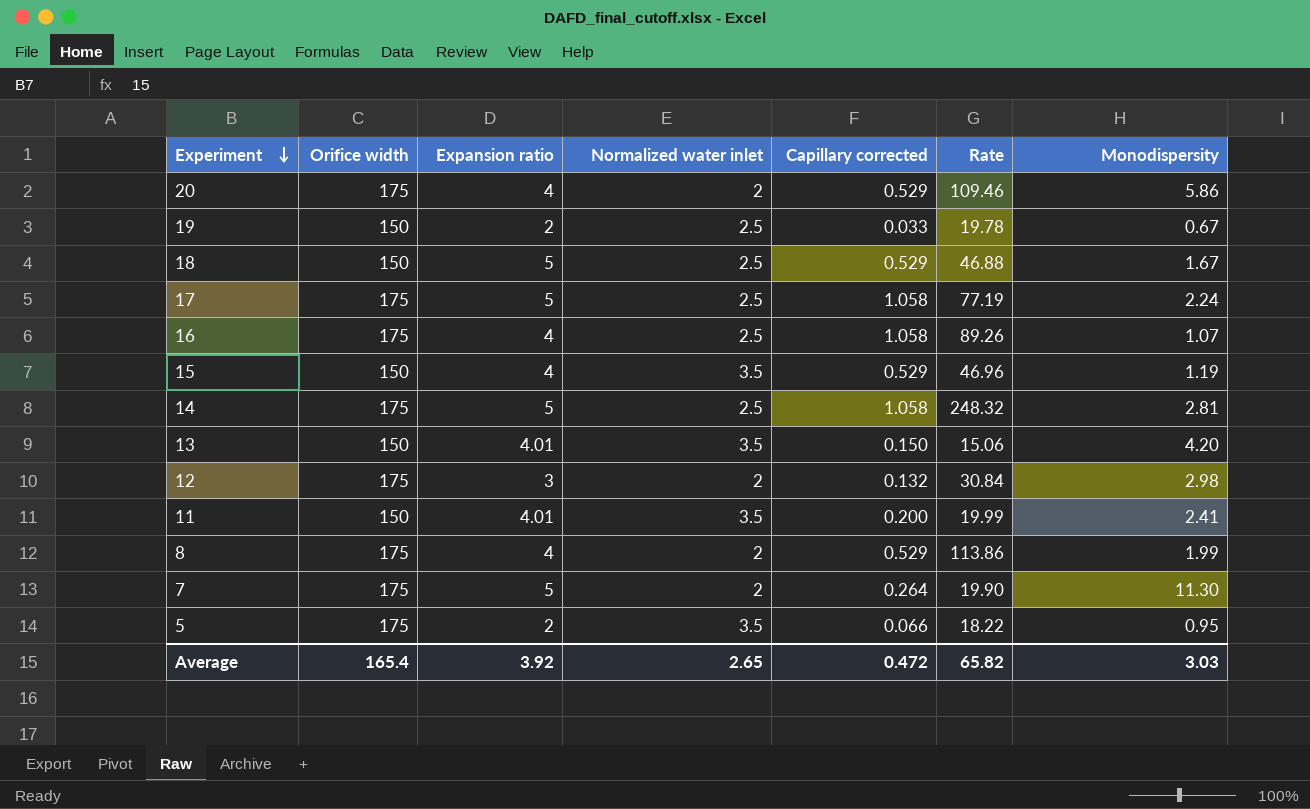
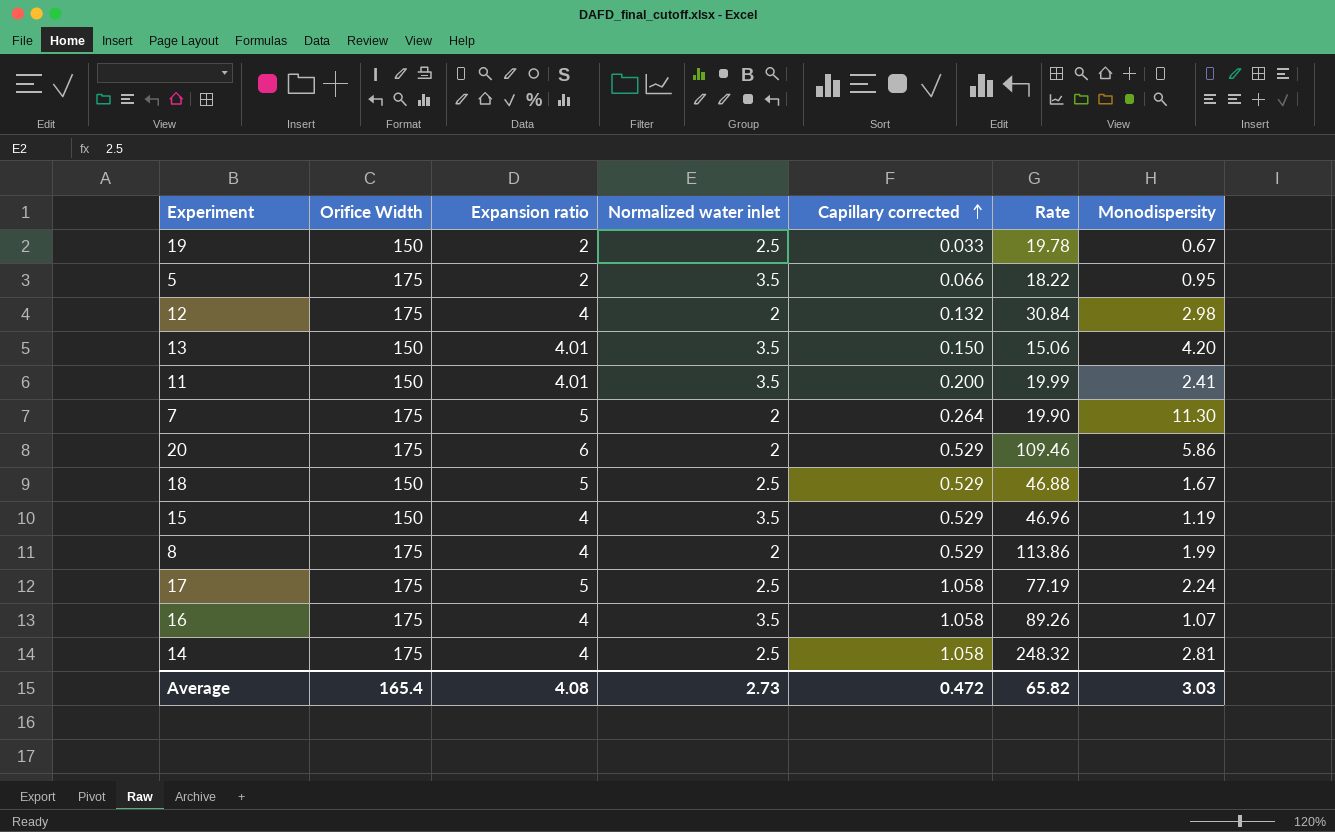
row order: Experiment descending -> Capillary corrected ascending
column name: Orifice width -> Orifice Width
12 | Expansion ratio: 3 -> 4
20 | Expansion ratio: 4 -> 6
16 | Normalized water inlet: 2.5 -> 3.5
14 | Expansion ratio: 5 -> 4
Average | Expansion ratio: 3.92 -> 4.08
Average | Normalized water inlet: 2.65 -> 2.73

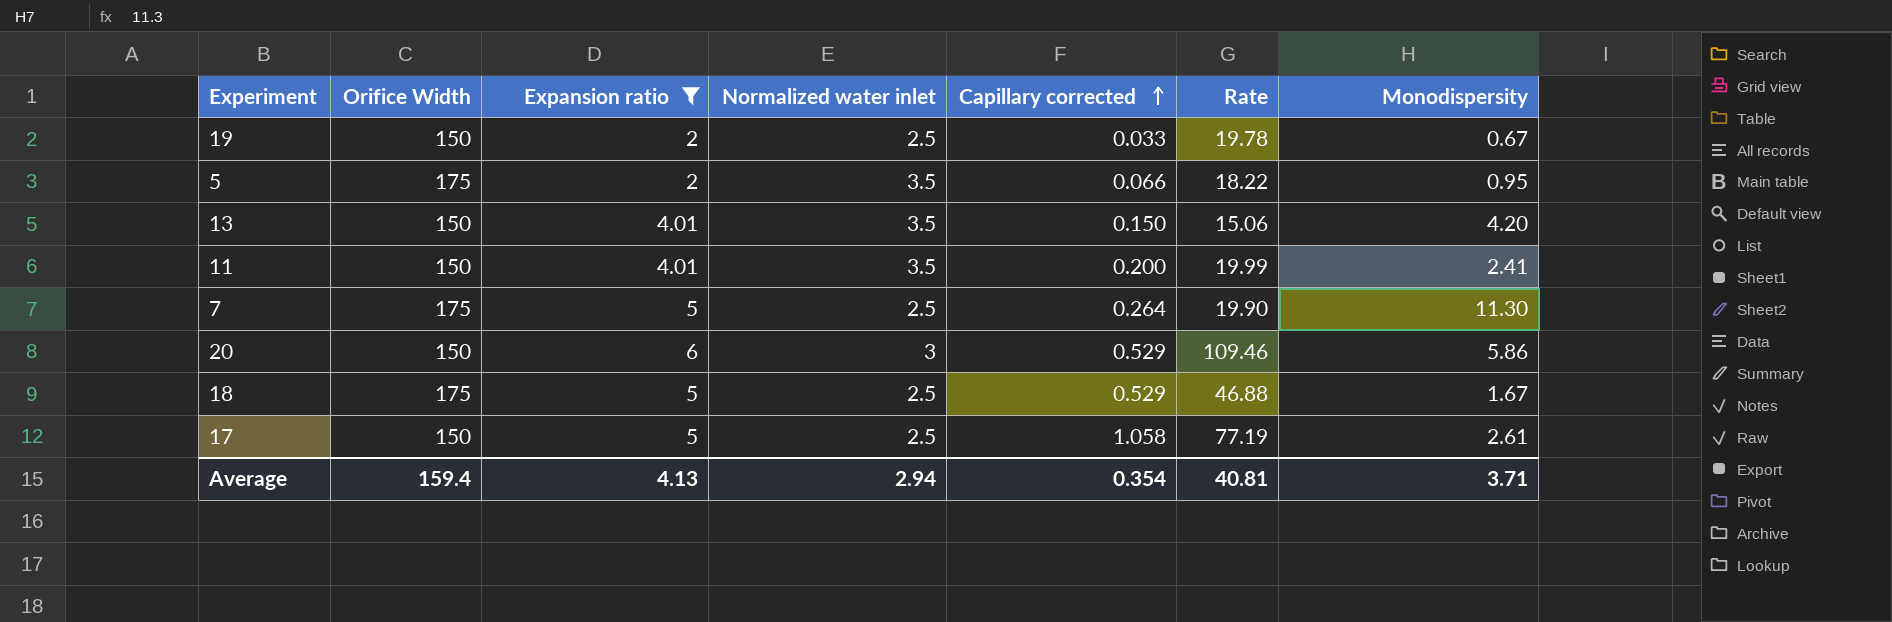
filter: none -> Expansion ratio != 4
7 | Normalized water inlet: 2 -> 2.5
20 | Orifice Width: 175 -> 150
20 | Normalized water inlet: 2 -> 3
18 | Orifice Width: 150 -> 175
17 | Orifice Width: 175 -> 150
17 | Monodispersity: 2.24 -> 2.61
Average | Orifice Width: 165.4 -> 159.4
Average | Expansion ratio: 4.08 -> 4.13
Average | Normalized water inlet: 2.73 -> 2.94
Average | Capillary corrected: 0.472 -> 0.354
Average | Rate: 65.82 -> 40.81
Average | Monodispersity: 3.03 -> 3.71

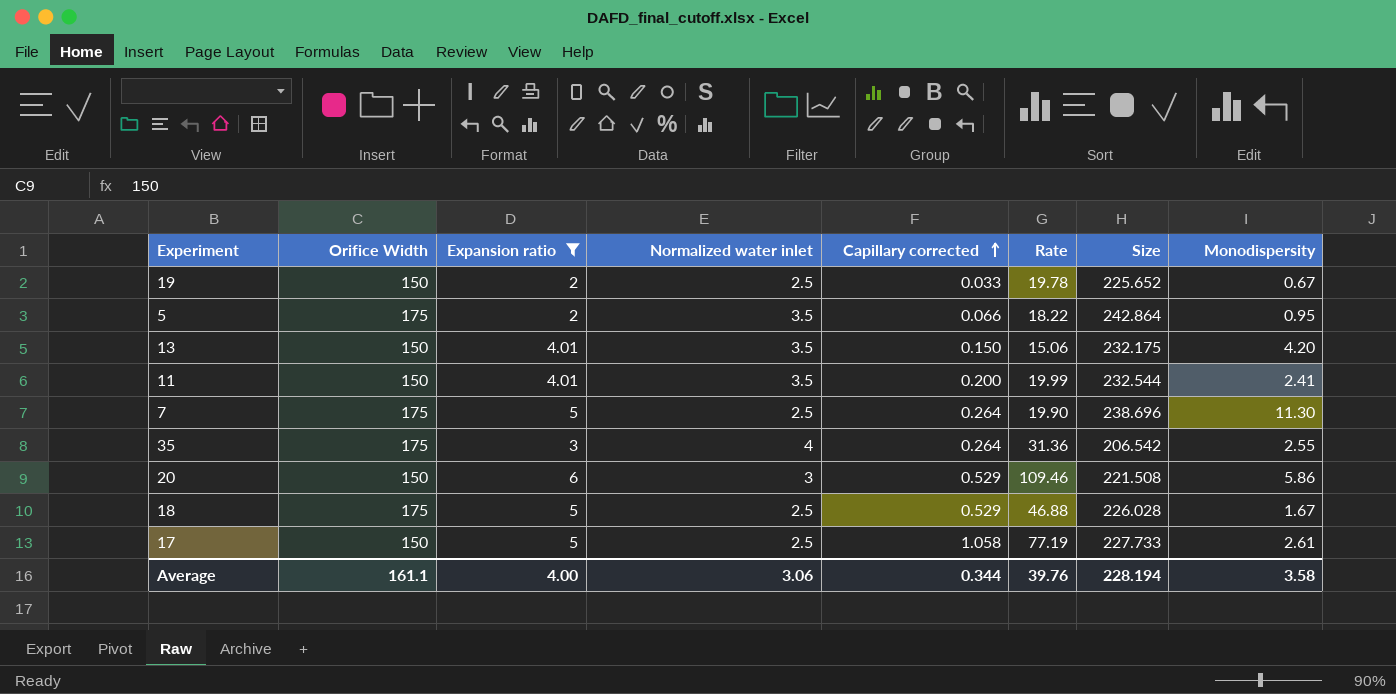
column Size | position: none -> 7
row 35: none -> 175 | 3 | 4 | 0.264 | 31.36 | 206.542 | 2.55
Average | Orifice Width: 159.4 -> 161.1
Average | Expansion ratio: 4.13 -> 4.00
Average | Normalized water inlet: 2.94 -> 3.06
Average | Capillary corrected: 0.354 -> 0.344
Average | Rate: 40.81 -> 39.76
Average | Monodispersity: 3.71 -> 3.58

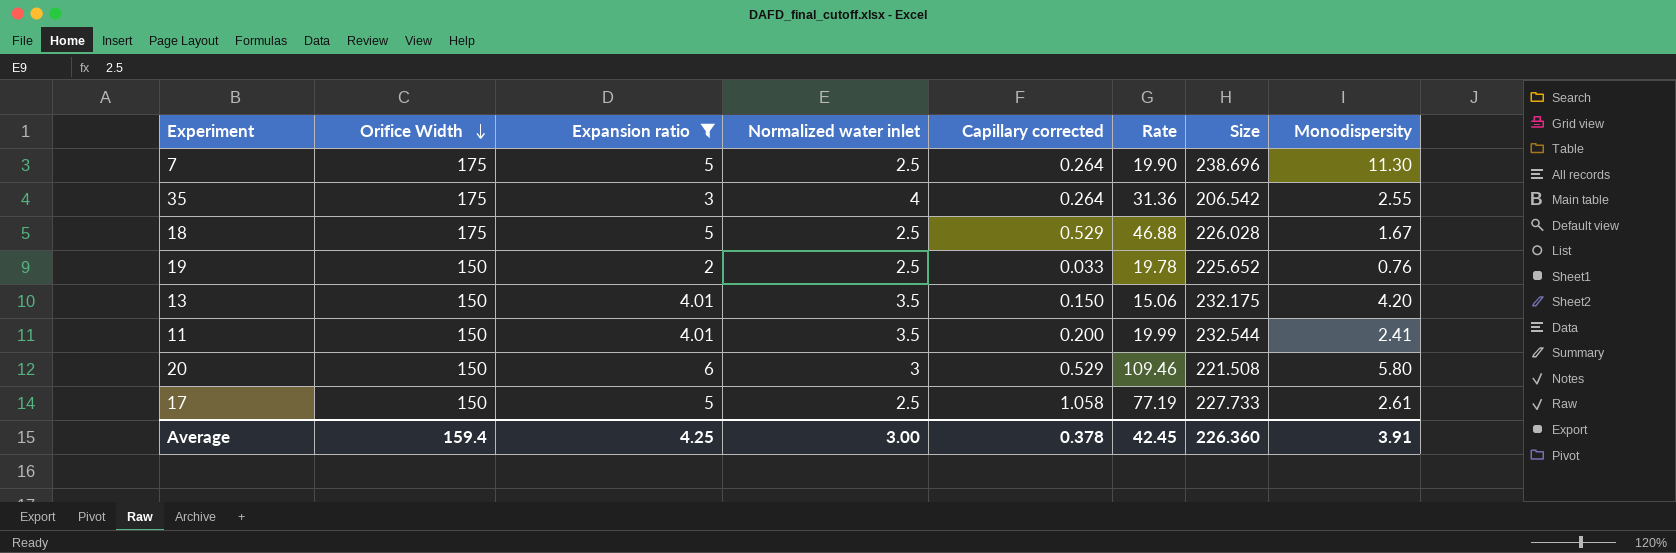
row order: Capillary corrected ascending -> Orifice Width descending
row 5: 175 | 2 | 3.5 | 0.066 | 18.22 | 242.864 | 0.95 -> none
19 | Monodispersity: 0.67 -> 0.76
20 | Monodispersity: 5.86 -> 5.80
Average | Orifice Width: 161.1 -> 159.4
Average | Expansion ratio: 4.00 -> 4.25
Average | Normalized water inlet: 3.06 -> 3.00
Average | Capillary corrected: 0.344 -> 0.378
Average | Rate: 39.76 -> 42.45
Average | Size: 228.194 -> 226.360
Average | Monodispersity: 3.58 -> 3.91

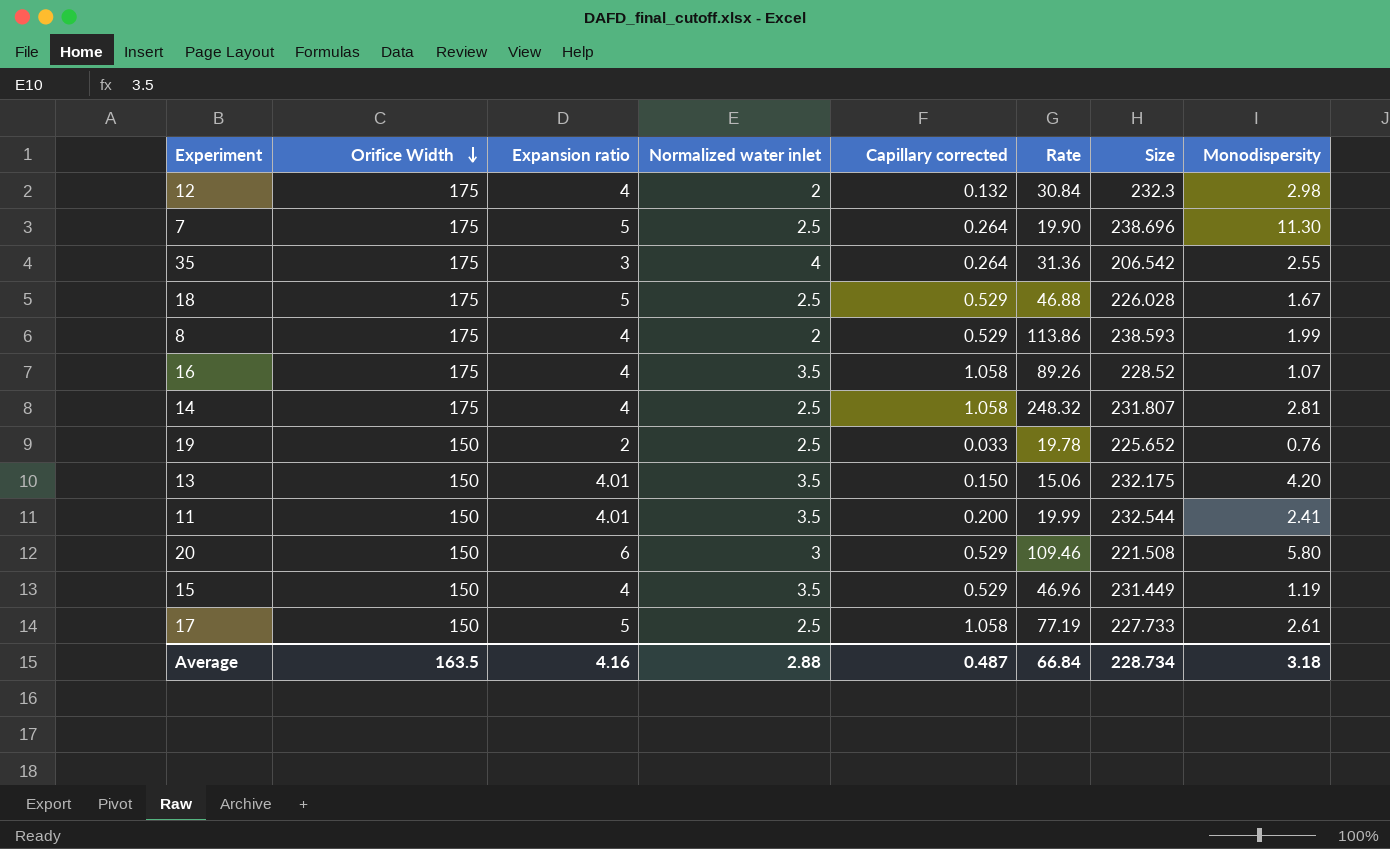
filter: Expansion ratio != 4 -> none
Average | Orifice Width: 159.4 -> 163.5
Average | Expansion ratio: 4.25 -> 4.16
Average | Normalized water inlet: 3.00 -> 2.88
Average | Capillary corrected: 0.378 -> 0.487
Average | Rate: 42.45 -> 66.84
Average | Size: 226.360 -> 228.734
Average | Monodispersity: 3.91 -> 3.18

